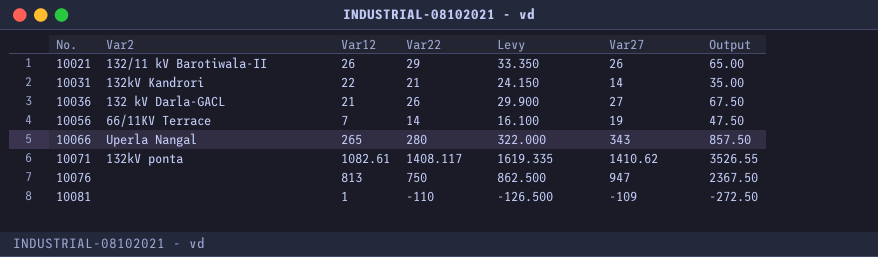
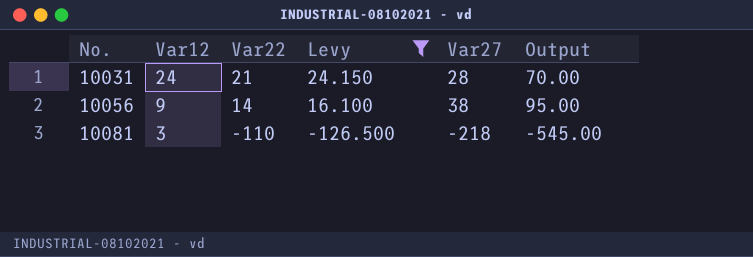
filter: none -> Levy <= 24.150
column Var2 | position: 2 -> none
10031 | Var12: 22 -> 24
10031 | Var27: 14 -> 28
10031 | Output: 35.00 -> 70.00
10056 | Var12: 7 -> 9
10056 | Var27: 19 -> 38
10056 | Output: 47.50 -> 95.00
10081 | Var12: 1 -> 3
10081 | Var27: -109 -> -218
10081 | Output: -272.50 -> -545.00

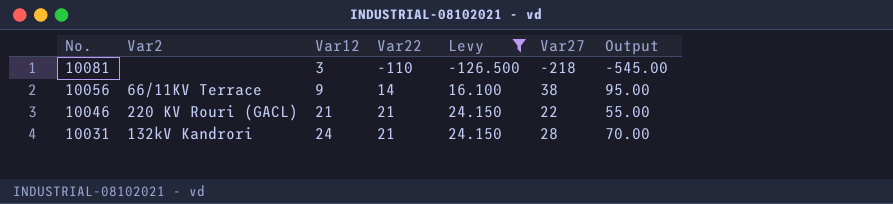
row order: No. ascending -> No. descending
column Var2 | position: none -> 2
row 10046: none -> 220 KV Rouri (GACL) | 21 | 21 | 24.150 | 22 | 55.00

